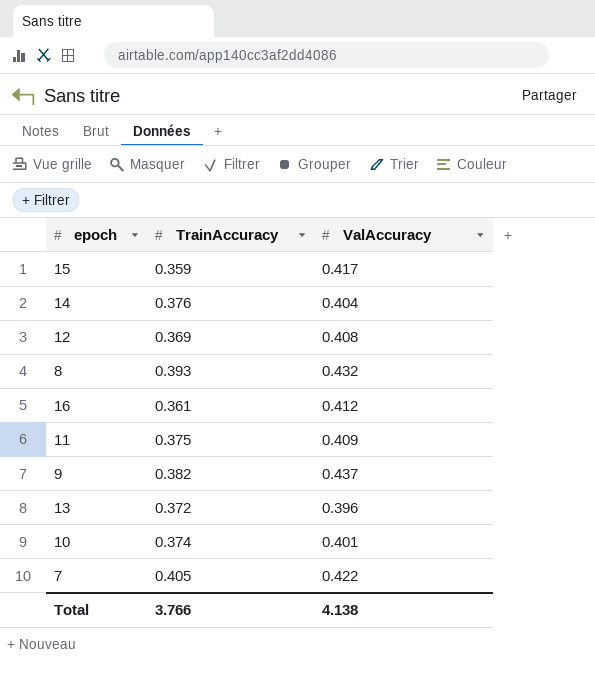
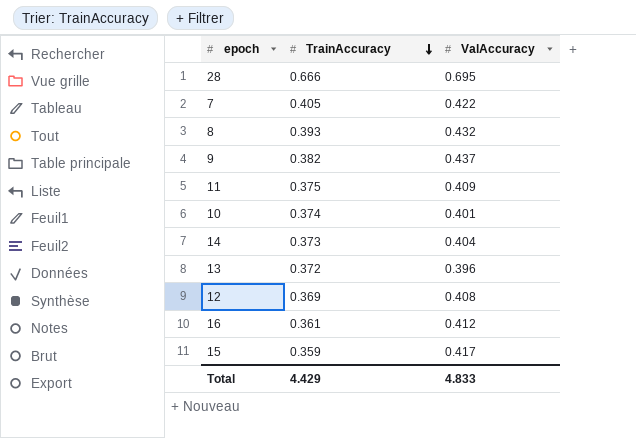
row order: none -> TrainAccuracy descending
row 28: none -> 0.666 | 0.695
14 | TrainAccuracy: 0.376 -> 0.373
Total | TrainAccuracy: 3.766 -> 4.429
Total | ValAccuracy: 4.138 -> 4.833

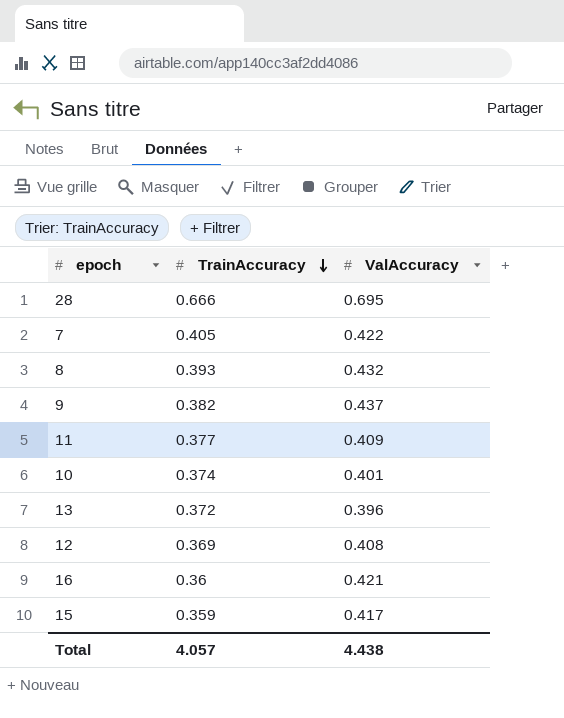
row 14: 0.373 | 0.404 -> none
11 | TrainAccuracy: 0.375 -> 0.377
16 | TrainAccuracy: 0.361 -> 0.36
16 | ValAccuracy: 0.412 -> 0.421
Total | TrainAccuracy: 4.429 -> 4.057
Total | ValAccuracy: 4.833 -> 4.438

